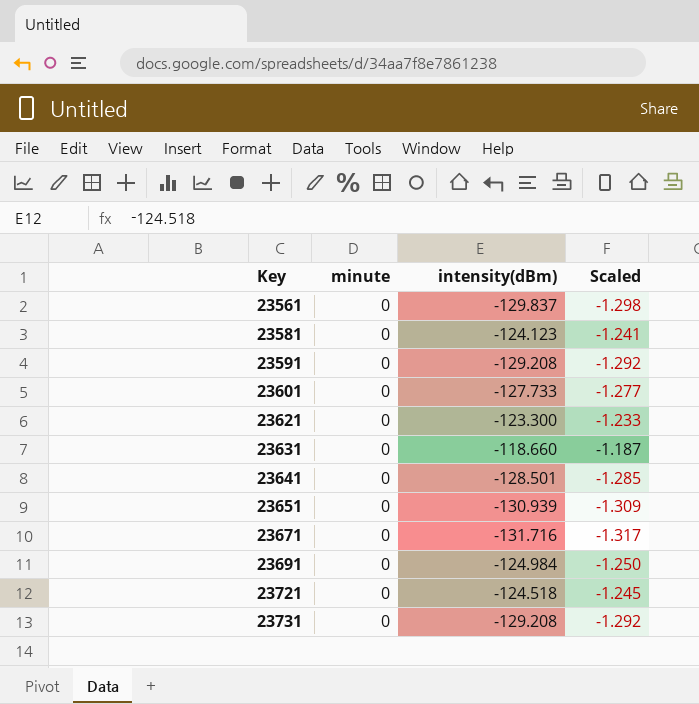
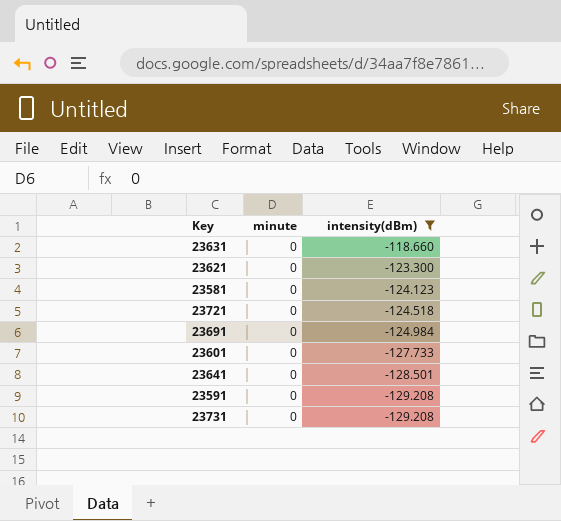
filter: none -> intensity(dBm) >= -129.208
row order: Key ascending -> intensity(dBm) descending
column Scaled | formula: [intensity(dBm)] * 0.01 -> none

